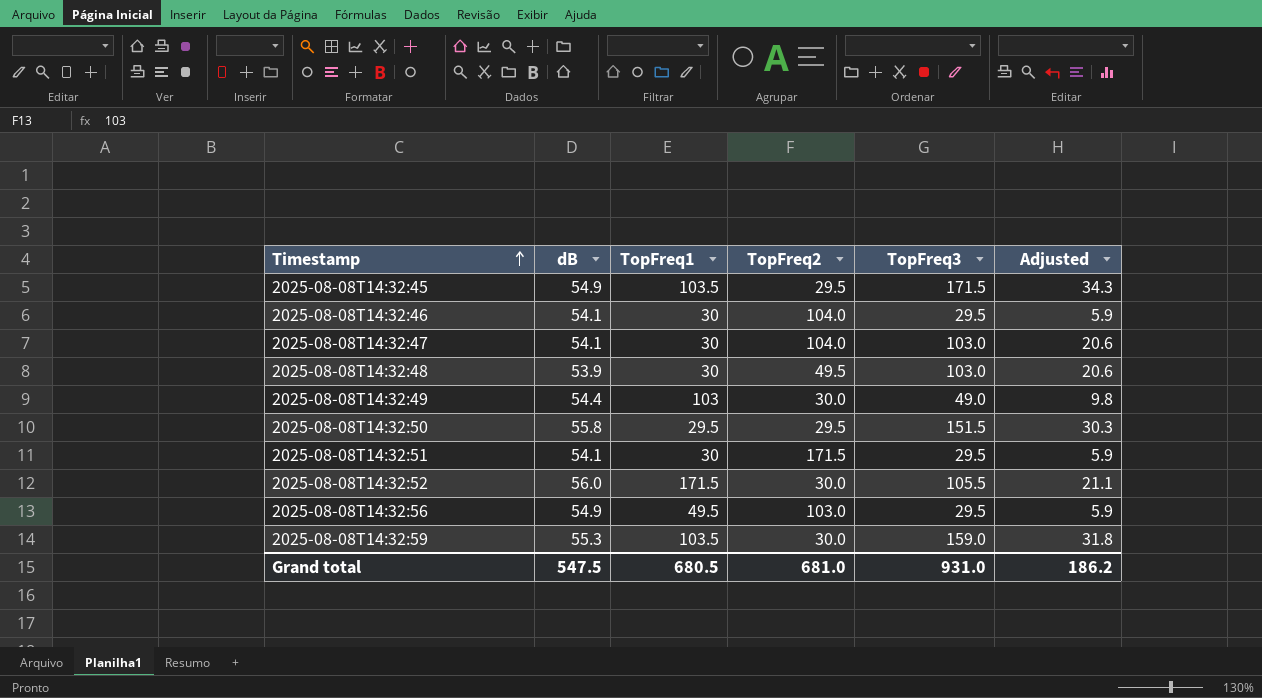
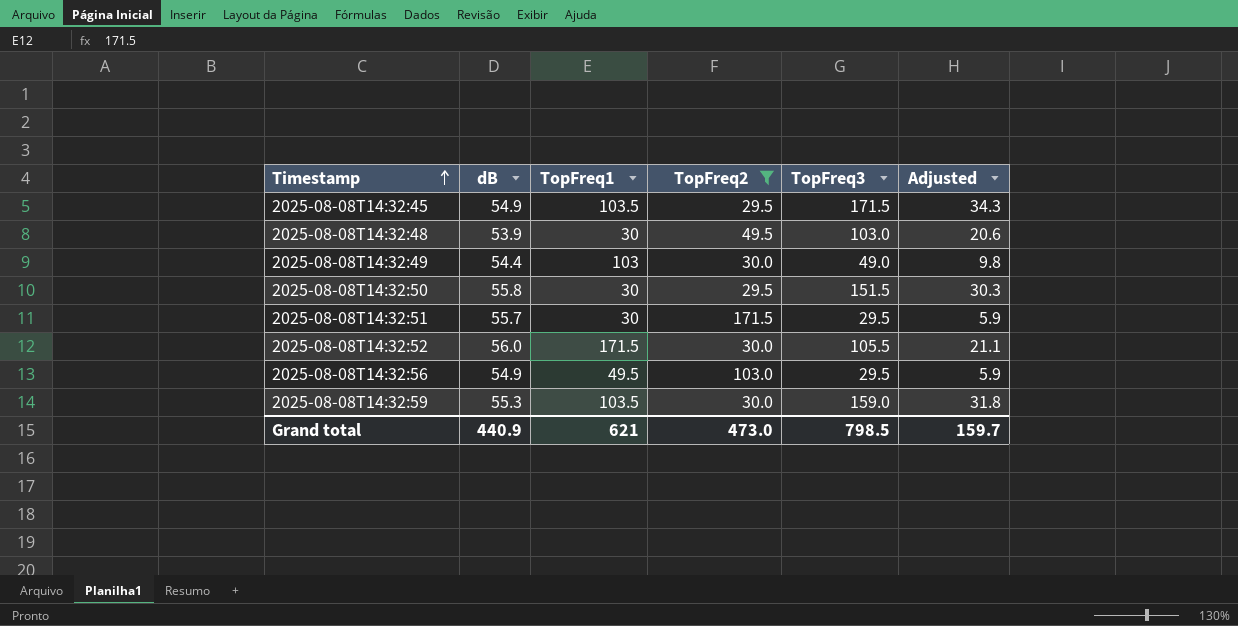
filter: none -> TopFreq2 != 104.0
2025-08-08T14:32:50 | TopFreq1: 29.5 -> 30
2025-08-08T14:32:51 | dB: 54.1 -> 55.7
Grand total | dB: 547.5 -> 440.9
Grand total | TopFreq1: 680.5 -> 621
Grand total | TopFreq2: 681.0 -> 473.0
Grand total | TopFreq3: 931.0 -> 798.5
Grand total | Adjusted: 186.2 -> 159.7

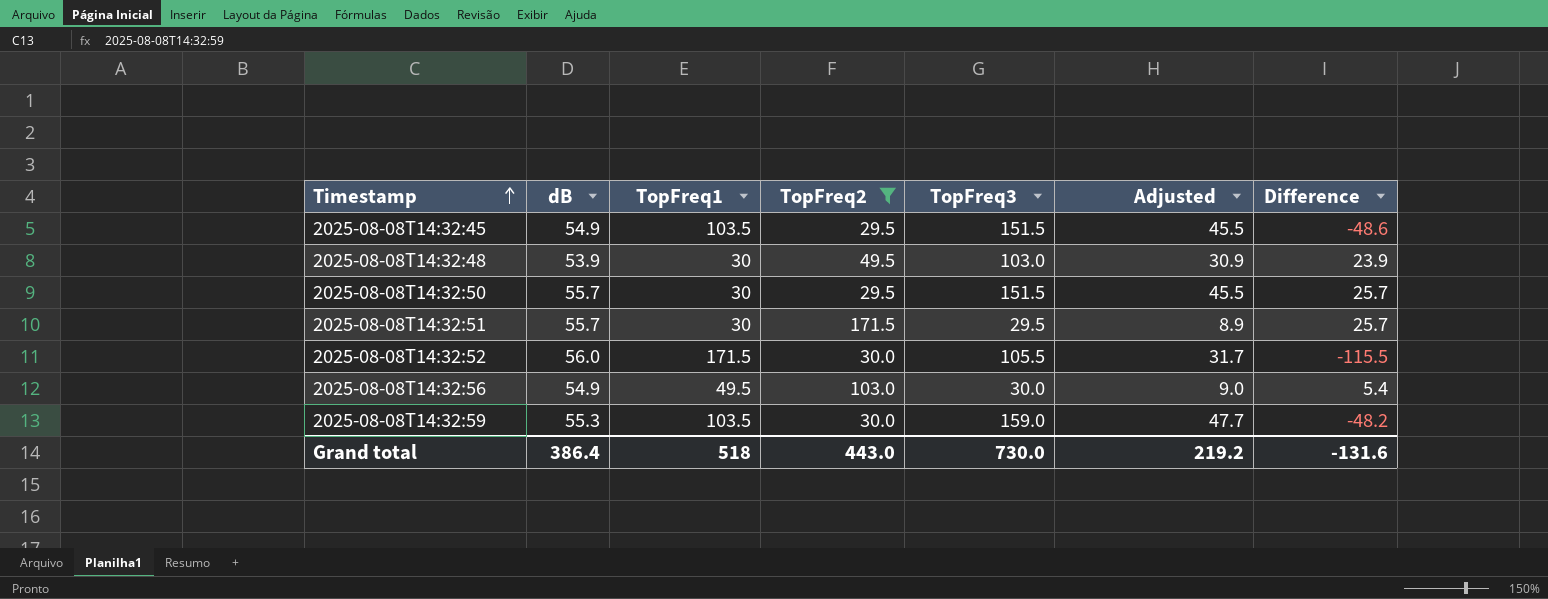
column Adjusted | formula: [TopFreq3] * 0.2 -> [TopFreq3] * 0.3
column Difference | formula: none -> [dB] - [TopFreq1]
row 2025-08-08T14:32:49: 54.4 | 103 | 30.0 | 49.0 | 9.8 -> none
2025-08-08T14:32:45 | TopFreq3: 171.5 -> 151.5
2025-08-08T14:32:50 | dB: 55.8 -> 55.7
2025-08-08T14:32:56 | TopFreq3: 29.5 -> 30.0
Grand total | dB: 440.9 -> 386.4
Grand total | TopFreq1: 621 -> 518
Grand total | TopFreq2: 473.0 -> 443.0
Grand total | TopFreq3: 798.5 -> 730.0
Grand total | Adjusted: 159.7 -> 219.2

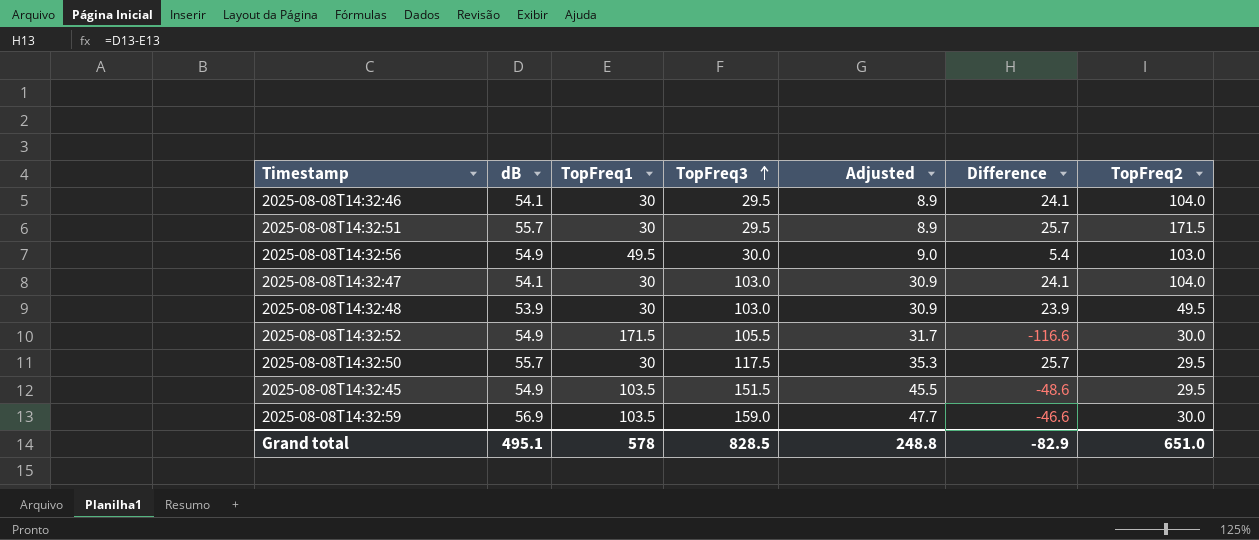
filter: TopFreq2 != 104.0 -> none
row order: Timestamp ascending -> TopFreq3 ascending
column TopFreq2 | position: 4 -> 7
2025-08-08T14:32:52 | dB: 56.0 -> 54.9
2025-08-08T14:32:52 | Difference: -115.5 -> -116.6
2025-08-08T14:32:50 | TopFreq3: 151.5 -> 117.5
2025-08-08T14:32:50 | Adjusted: 45.5 -> 35.3
2025-08-08T14:32:59 | dB: 55.3 -> 56.9
2025-08-08T14:32:59 | Difference: -48.2 -> -46.6
Grand total | dB: 386.4 -> 495.1
Grand total | TopFreq1: 518 -> 578
Grand total | TopFreq3: 730.0 -> 828.5
Grand total | Adjusted: 219.2 -> 248.8
Grand total | Difference: -131.6 -> -82.9
Grand total | TopFreq2: 443.0 -> 651.0

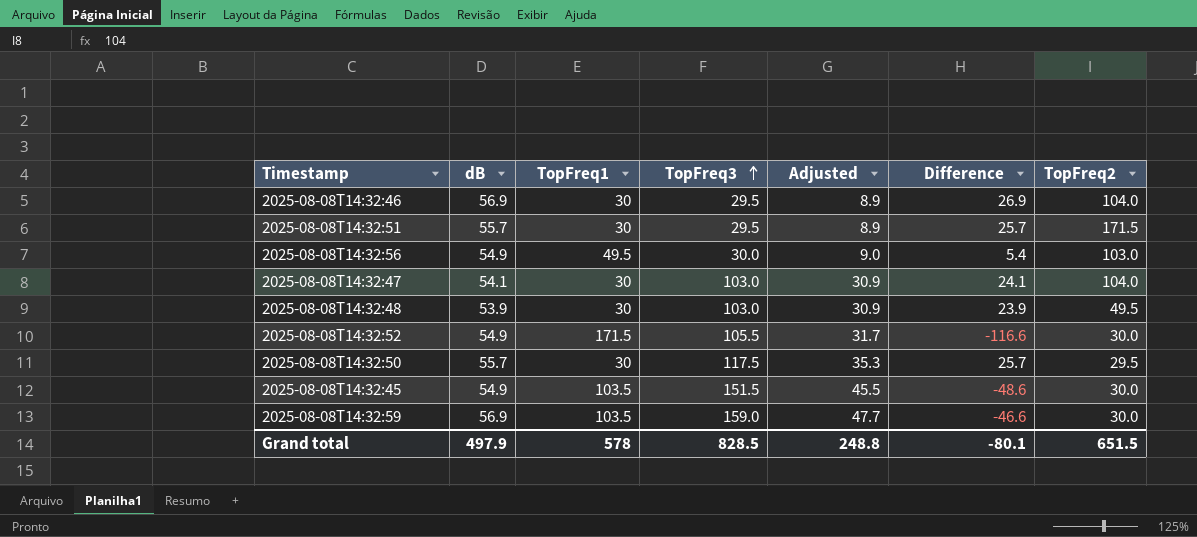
2025-08-08T14:32:46 | dB: 54.1 -> 56.9
2025-08-08T14:32:46 | Difference: 24.1 -> 26.9
2025-08-08T14:32:45 | TopFreq2: 29.5 -> 30.0
Grand total | dB: 495.1 -> 497.9
Grand total | Difference: -82.9 -> -80.1
Grand total | TopFreq2: 651.0 -> 651.5

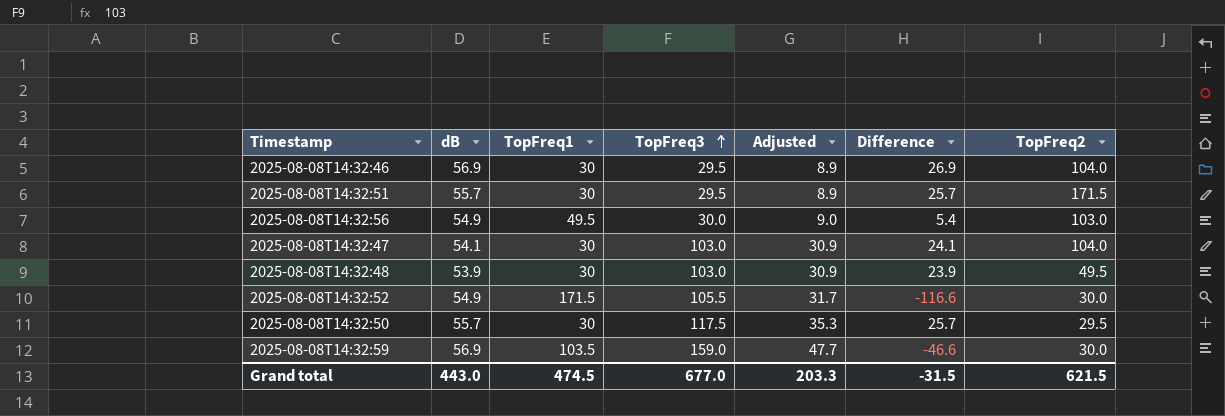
row 2025-08-08T14:32:45: 54.9 | 103.5 | 151.5 | 45.5 | -48.6 | 30.0 -> none
Grand total | dB: 497.9 -> 443.0
Grand total | TopFreq1: 578 -> 474.5
Grand total | TopFreq3: 828.5 -> 677.0
Grand total | Adjusted: 248.8 -> 203.3
Grand total | Difference: -80.1 -> -31.5
Grand total | TopFreq2: 651.5 -> 621.5

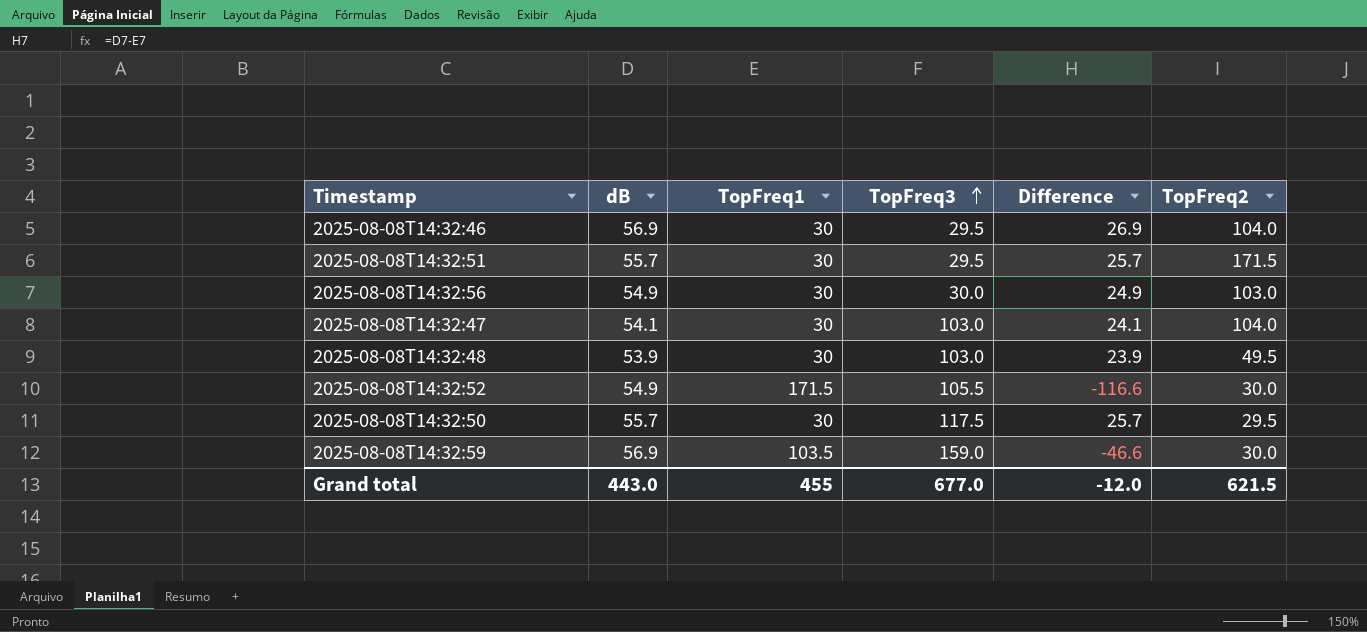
column Adjusted | formula: [TopFreq3] * 0.3 -> none
2025-08-08T14:32:56 | TopFreq1: 49.5 -> 30
2025-08-08T14:32:56 | Difference: 5.4 -> 24.9
Grand total | TopFreq1: 474.5 -> 455
Grand total | Difference: -31.5 -> -12.0

